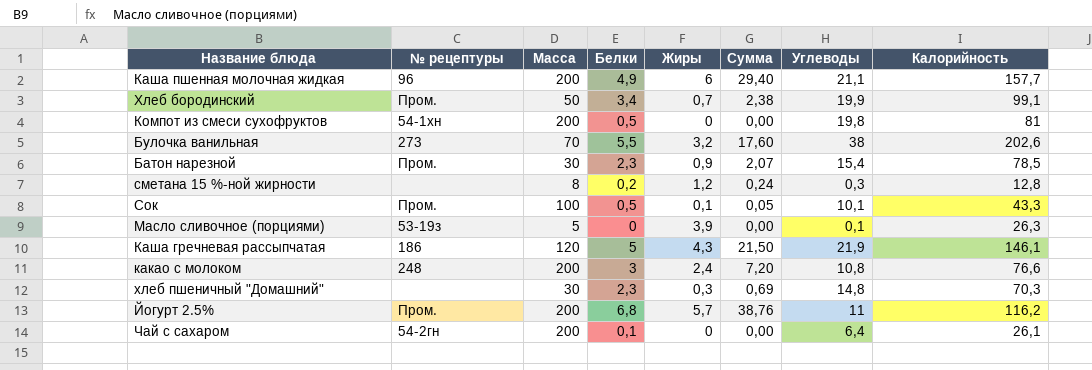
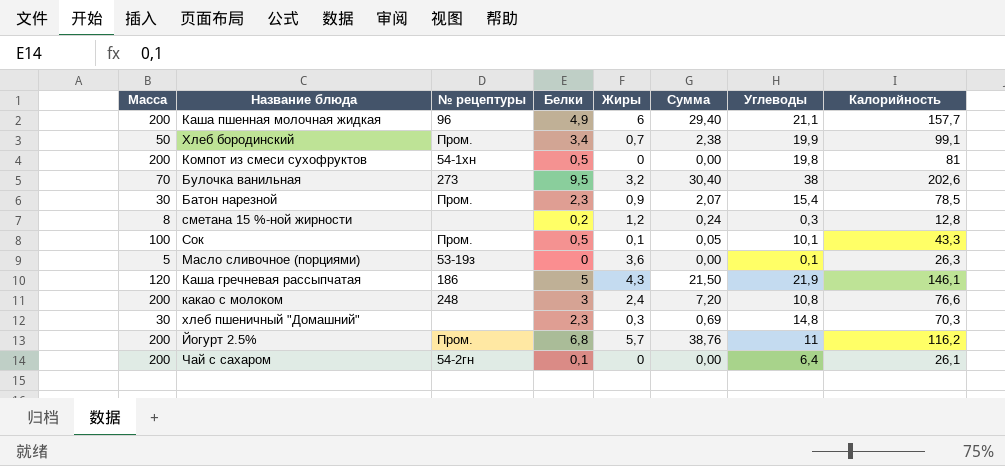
column Масса | position: 3 -> 1
Булочка ванильная | Белки: 5,5 -> 9,5
Булочка ванильная | Сумма: 17,60 -> 30,40
Масло сливочное (порциями) | Жиры: 3,9 -> 3,6

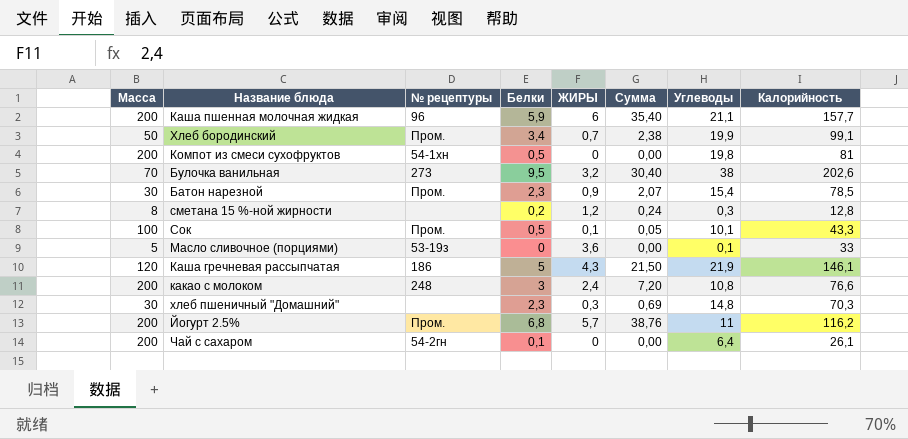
column name: Жиры -> ЖИРЫ
Каша пшенная молочная жидкая | Белки: 4,9 -> 5,9
Каша пшенная молочная жидкая | Сумма: 29,40 -> 35,40
Масло сливочное (порциями) | Калорийность: 26,3 -> 33

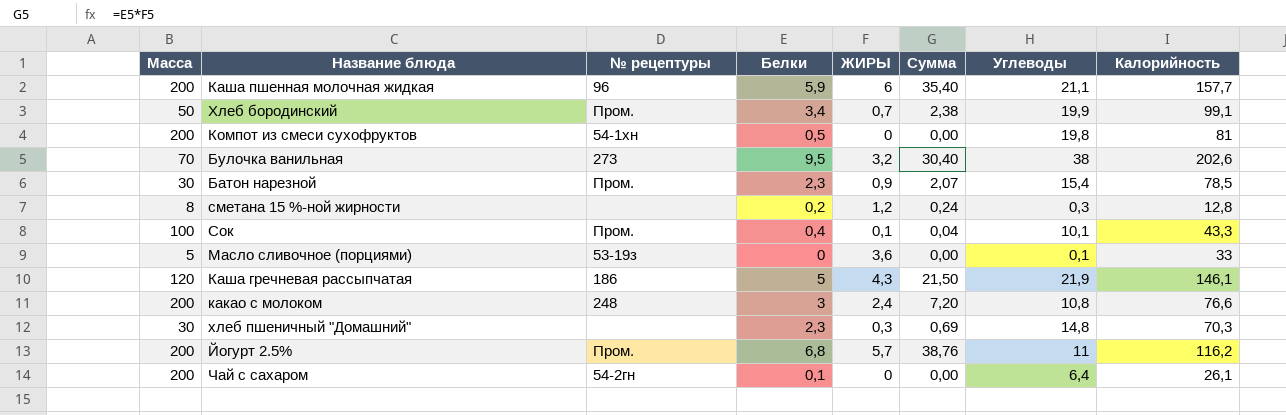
Сок | Белки: 0,5 -> 0,4
Сок | Сумма: 0,05 -> 0,04

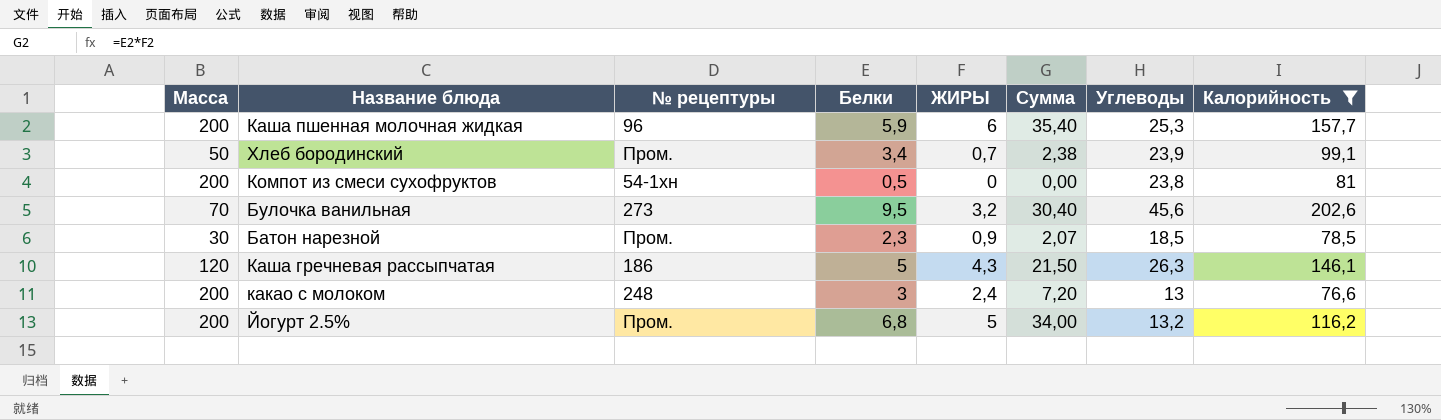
filter: none -> Калорийность >= 76,6
Каша пшенная молочная жидкая | Углеводы: 21,1 -> 25,3
Хлеб бородинский | Углеводы: 19,9 -> 23,9
Компот из смеси сухофруктов | Углеводы: 19,8 -> 23,8
Булочка ванильная | Углеводы: 38 -> 45,6
Батон нарезной | Углеводы: 15,4 -> 18,5
Каша гречневая рассыпчатая | Углеводы: 21,9 -> 26,3
какао с молоком | Углеводы: 10,8 -> 13
Йогурт 2.5% | ЖИРЫ: 5,7 -> 5
Йогурт 2.5% | Сумма: 38,76 -> 34,00
Йогурт 2.5% | Углеводы: 11 -> 13,2

